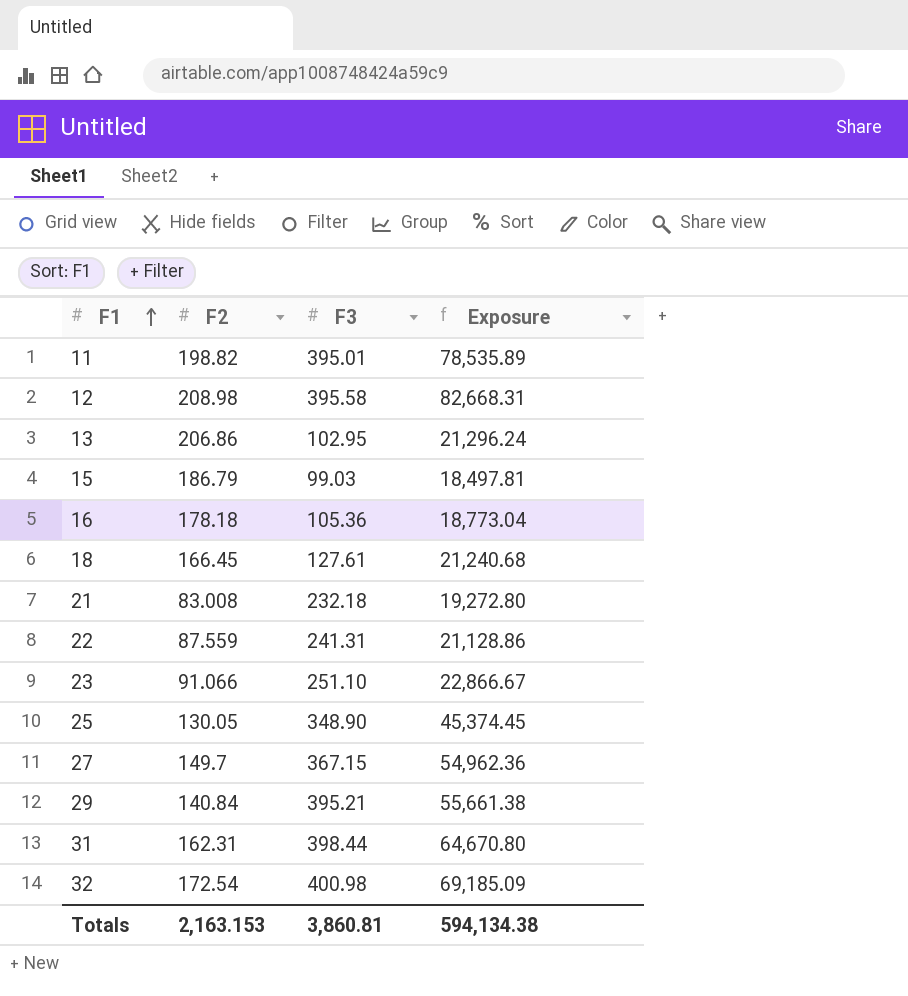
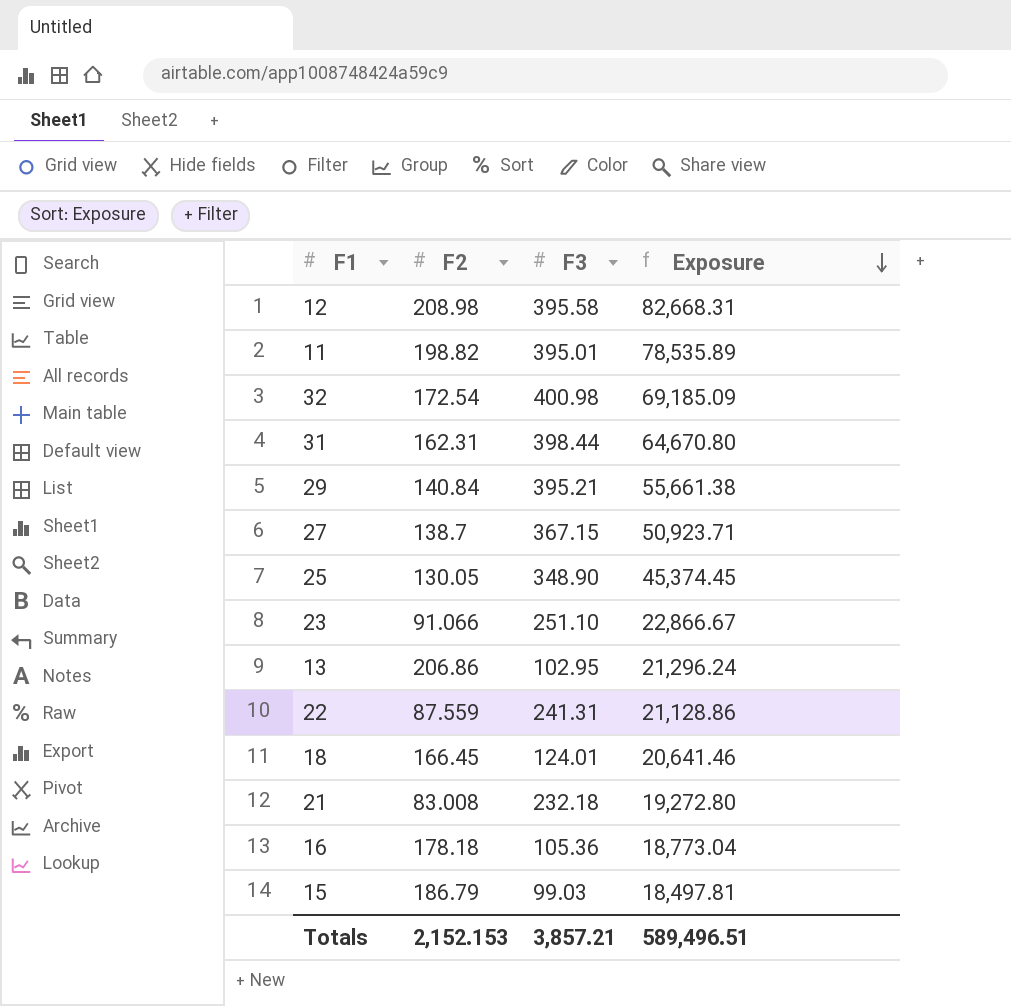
row order: F1 ascending -> Exposure descending
27 | F2: 149.7 -> 138.7
27 | Exposure: 54,962.36 -> 50,923.71
18 | F3: 127.61 -> 124.01
18 | Exposure: 21,240.68 -> 20,641.46
Totals | F2: 2,163.153 -> 2,152.153
Totals | F3: 3,860.81 -> 3,857.21
Totals | Exposure: 594,134.38 -> 589,496.51

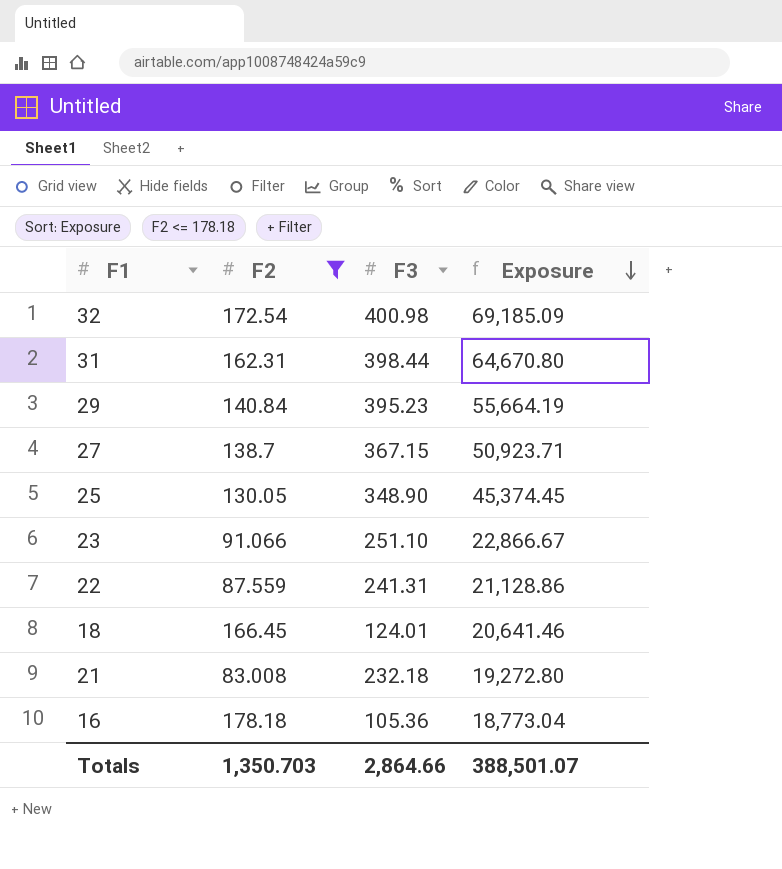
filter: none -> F2 <= 178.18
29 | F3: 395.21 -> 395.23
29 | Exposure: 55,661.38 -> 55,664.19
Totals | F2: 2,152.153 -> 1,350.703
Totals | F3: 3,857.21 -> 2,864.66
Totals | Exposure: 589,496.51 -> 388,501.07

